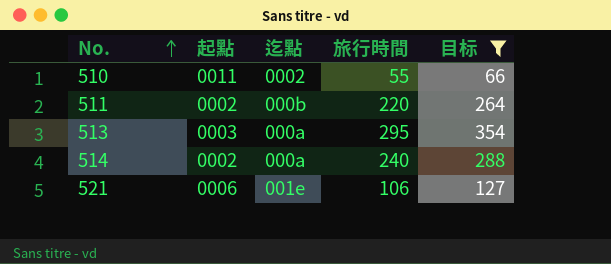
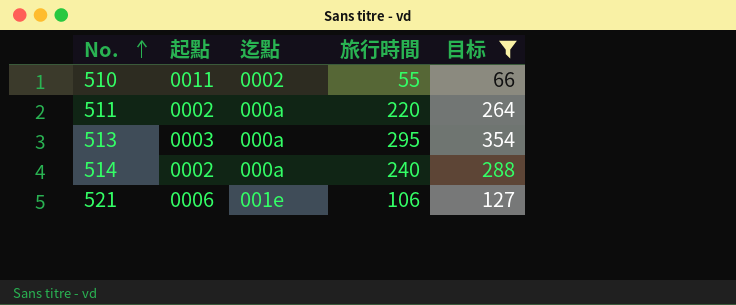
511 | 迄點: 000b -> 000a

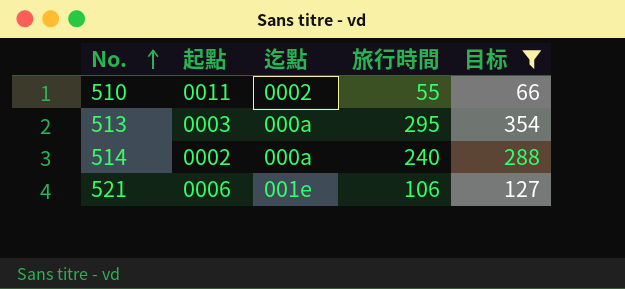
row 511: 0002 | 000a | 220 | 264 -> none

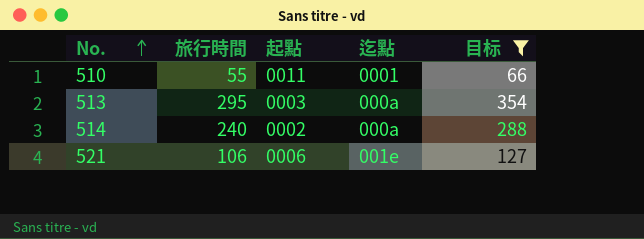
column 旅行時間 | position: 4 -> 2
510 | 迄點: 0002 -> 0001

